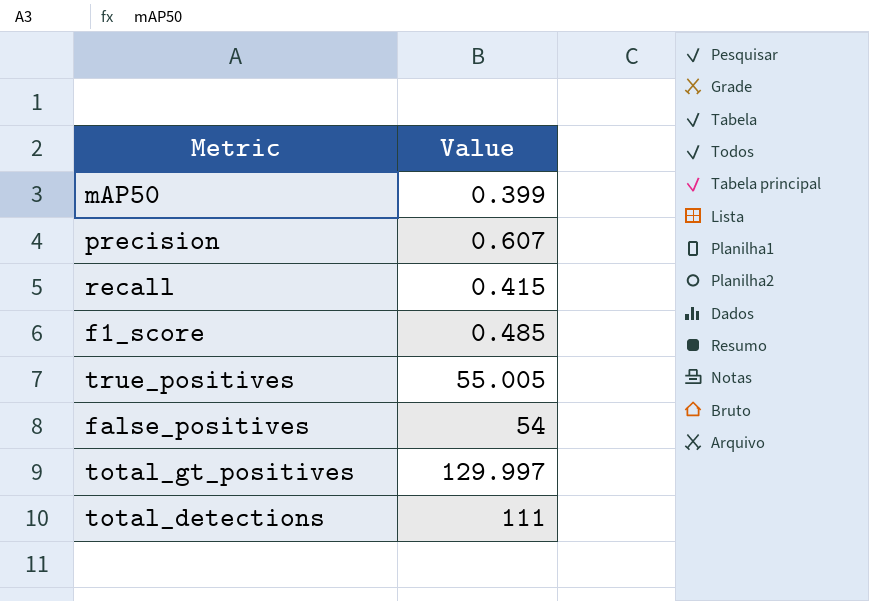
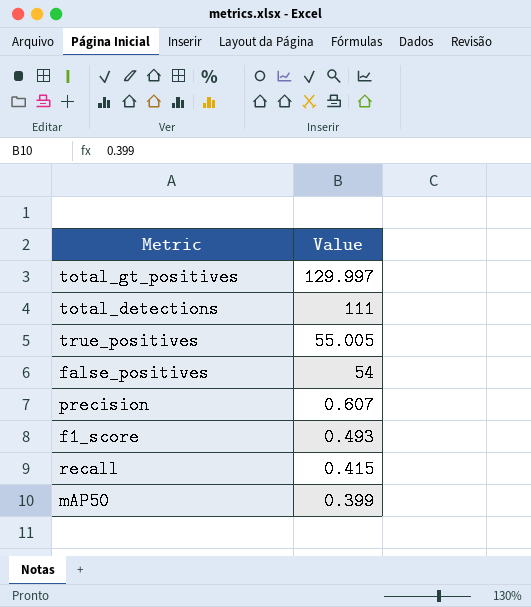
row order: none -> Value descending
f1_score | Value: 0.485 -> 0.493

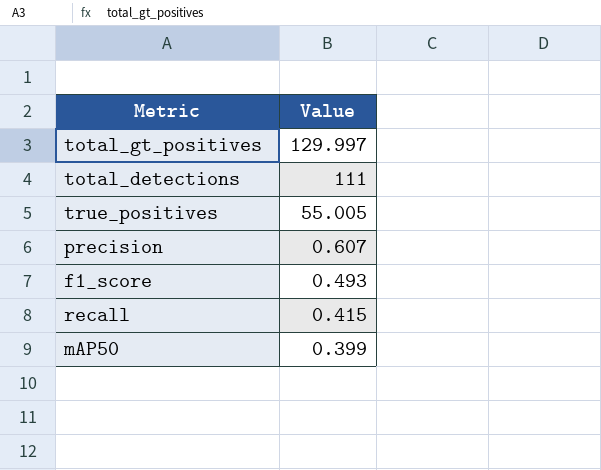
row false_positives: 54 -> none

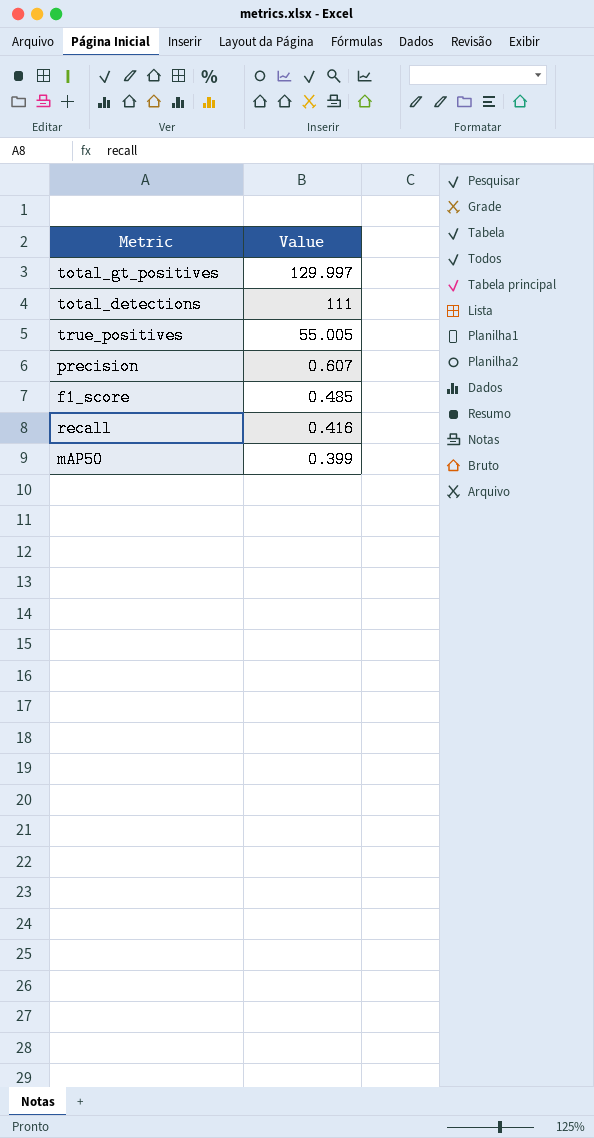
f1_score | Value: 0.493 -> 0.485
recall | Value: 0.415 -> 0.416

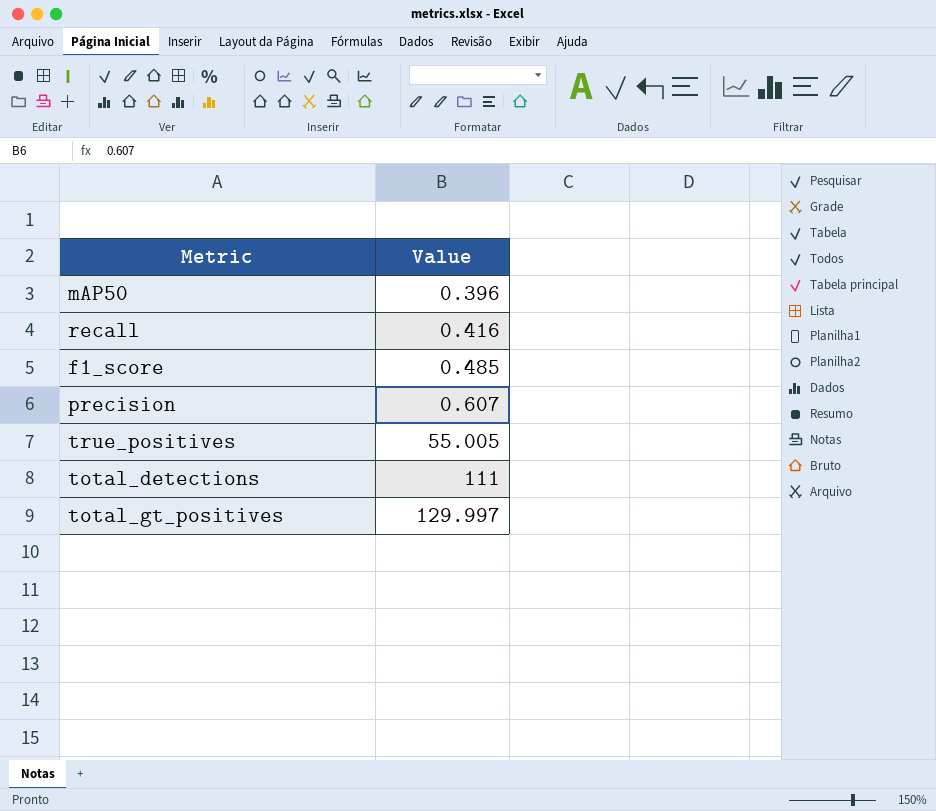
row order: Value descending -> Value ascending
mAP50 | Value: 0.399 -> 0.396

